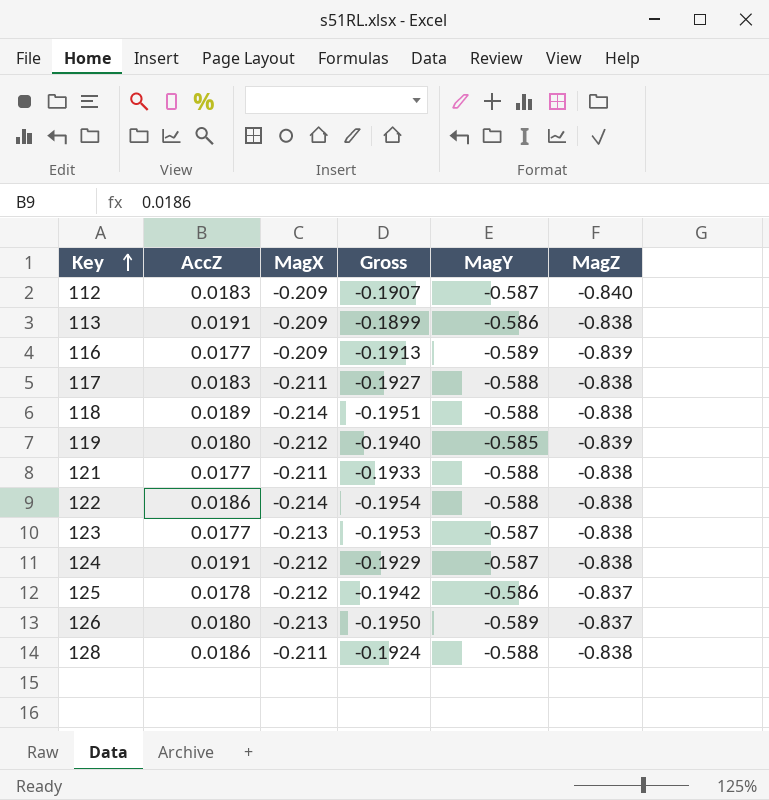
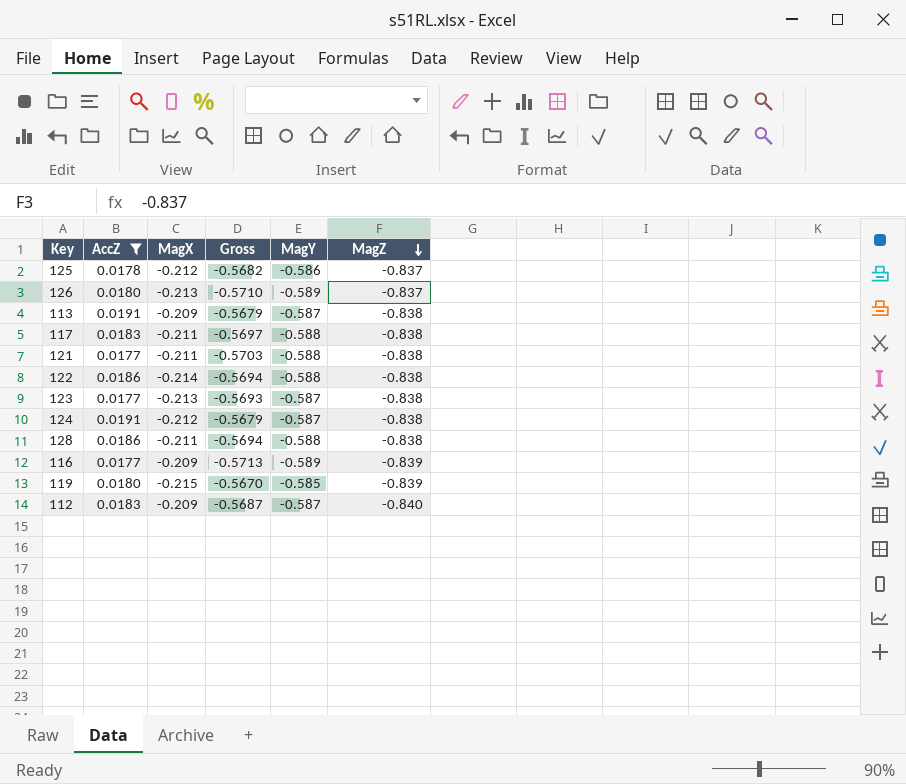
filter: none -> AccZ != 0.0189
row order: Key ascending -> MagZ descending
column Gross | formula: [AccZ] + [MagX] -> [AccZ] + [MagY]
113 | MagY: -0.586 -> -0.587
119 | MagX: -0.212 -> -0.215

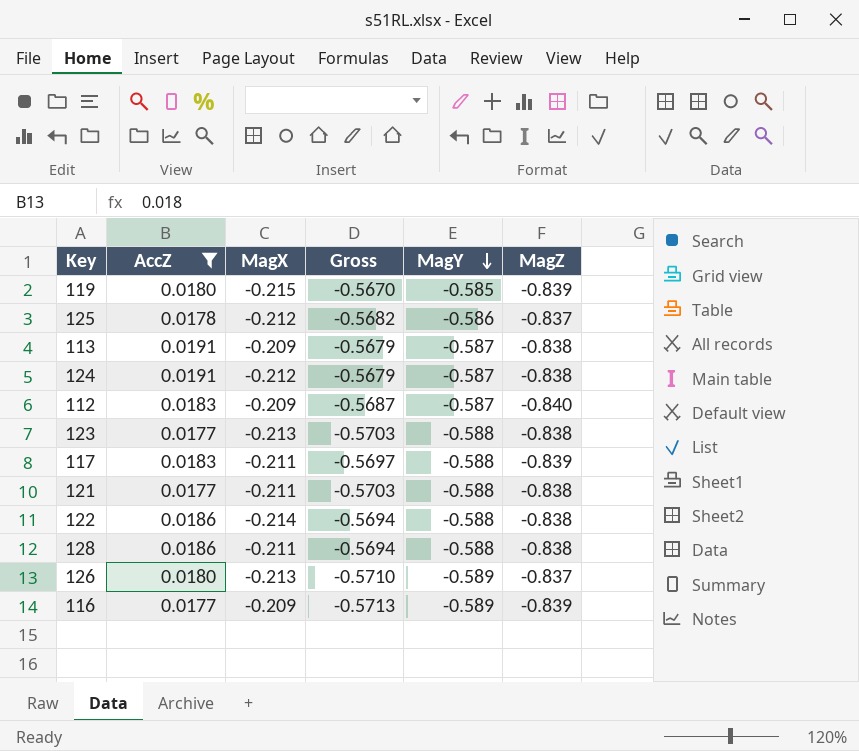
row order: MagZ descending -> MagY descending
123 | Gross: -0.5693 -> -0.5703
123 | MagY: -0.587 -> -0.588
117 | MagZ: -0.838 -> -0.839

